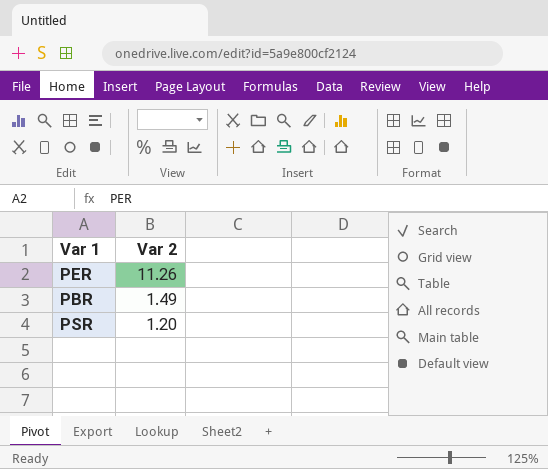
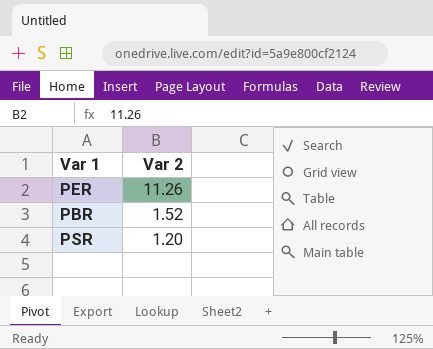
PBR | Var 2: 1.49 -> 1.52

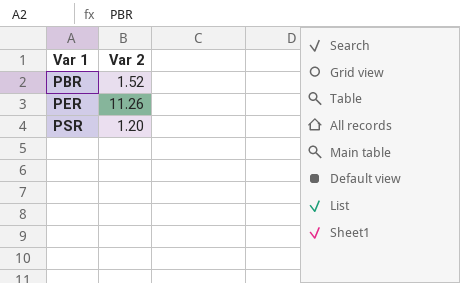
row order: Var 2 descending -> Var 1 ascending

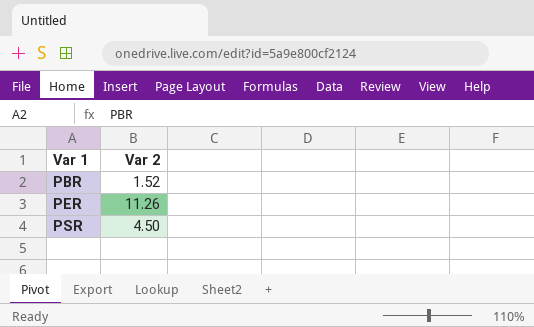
PSR | Var 2: 1.20 -> 4.50

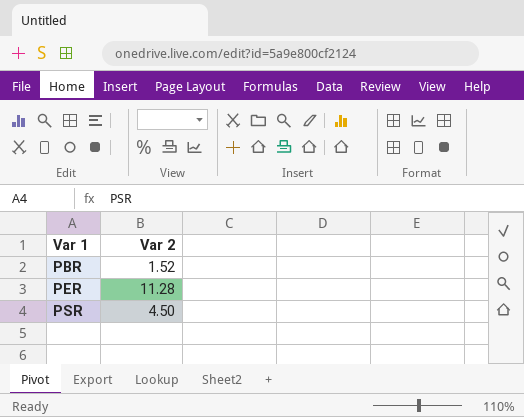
PER | Var 2: 11.26 -> 11.28

